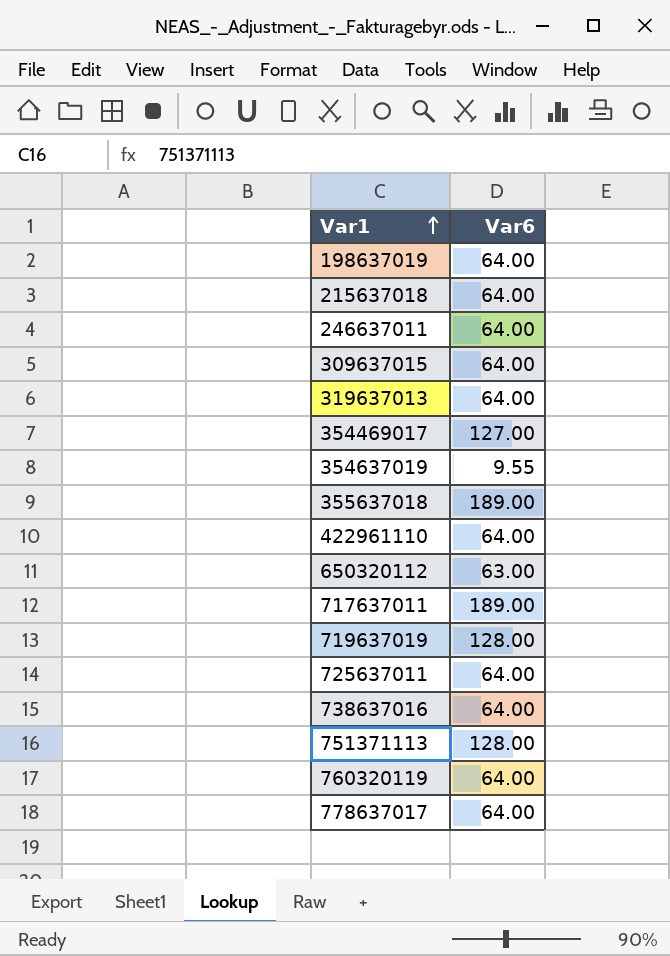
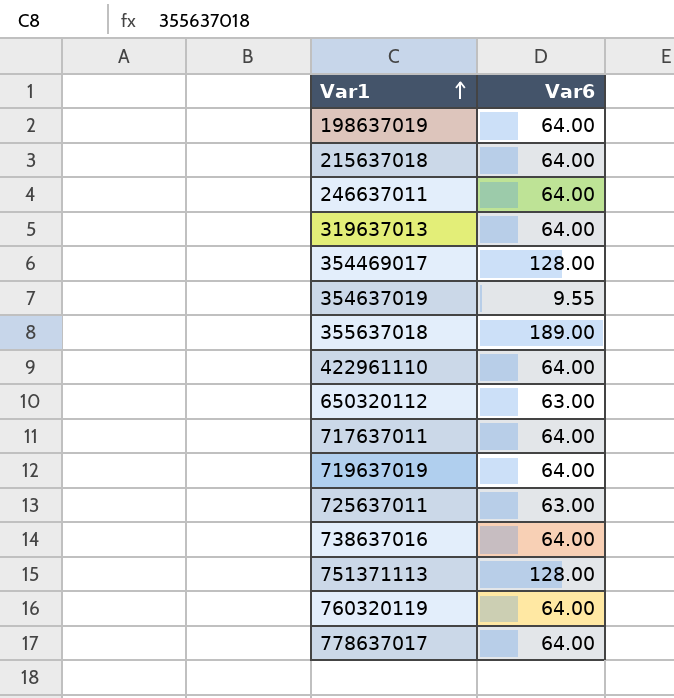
row 309637015: 64.00 -> none
354469017 | Var6: 127.00 -> 128.00
717637011 | Var6: 189.00 -> 64.00
719637019 | Var6: 128.00 -> 64.00
725637011 | Var6: 64.00 -> 63.00

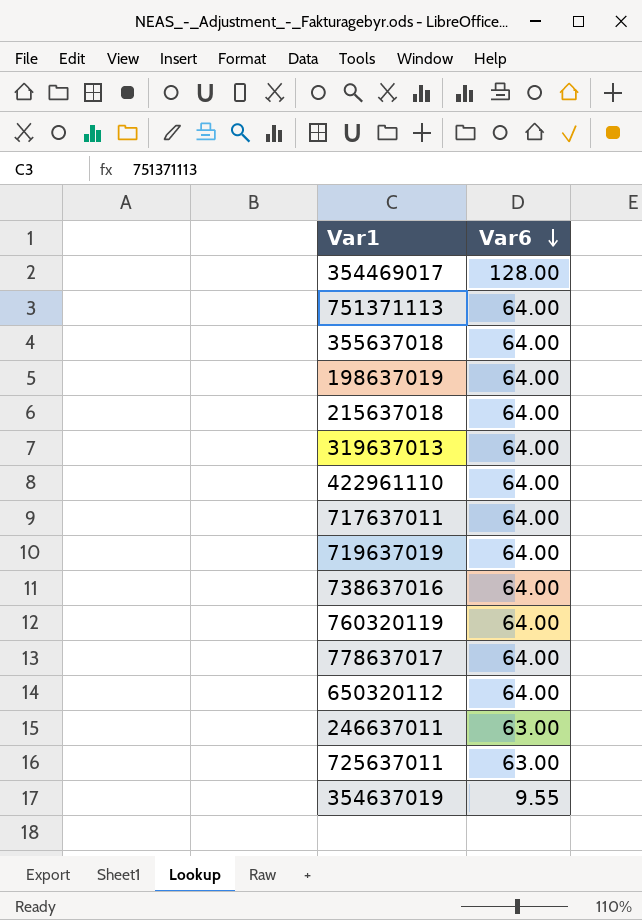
row order: Var1 ascending -> Var6 descending
751371113 | Var6: 128.00 -> 64.00
355637018 | Var6: 189.00 -> 64.00
650320112 | Var6: 63.00 -> 64.00
246637011 | Var6: 64.00 -> 63.00

